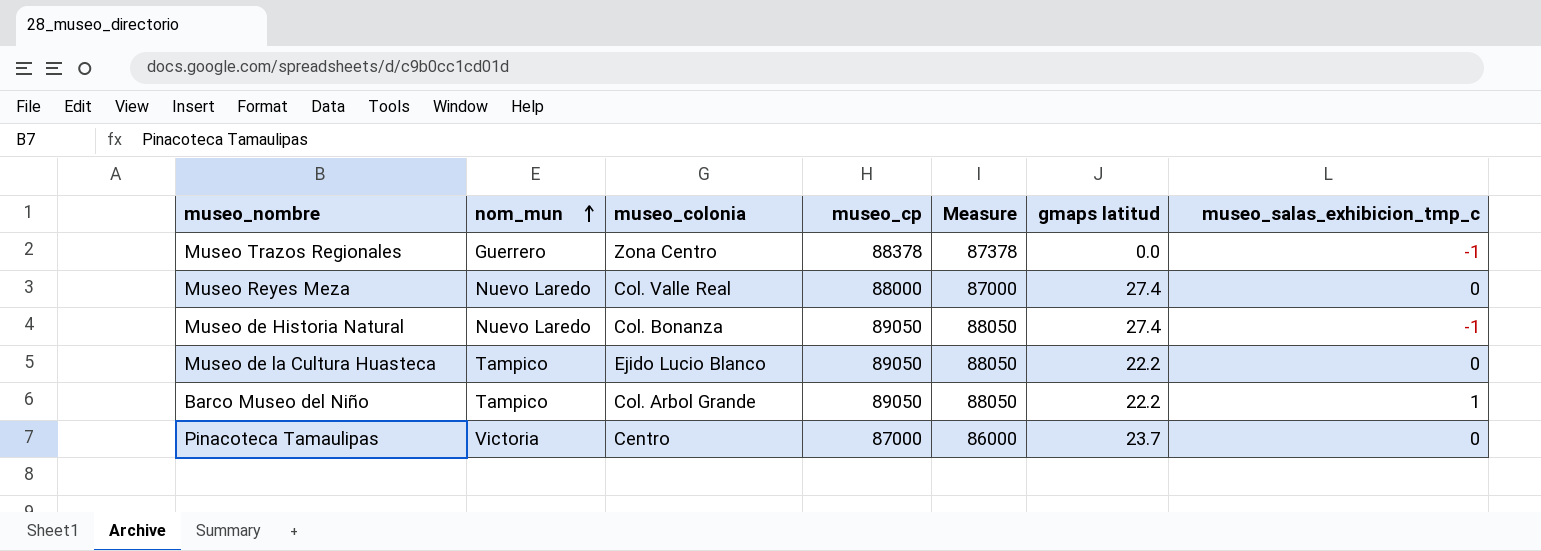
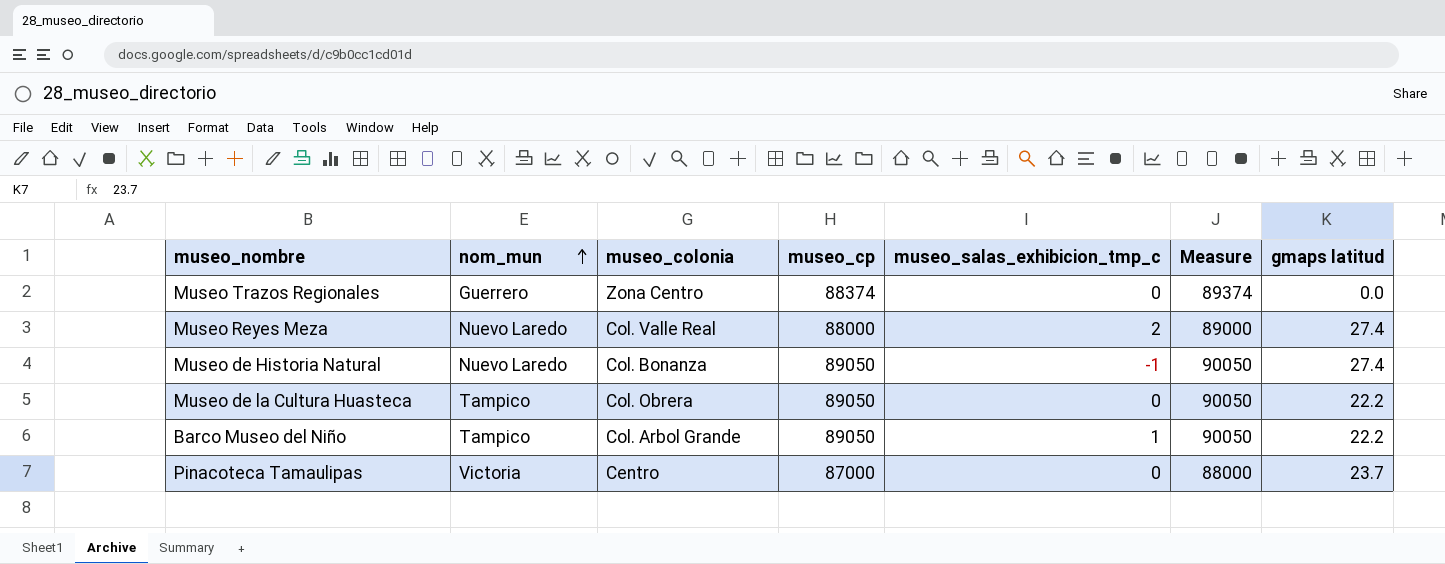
column museo_salas_exhibicion_tmp_c | position: 7 -> 5
column Measure | formula: [museo_cp] - 1000 -> [museo_cp] + 1000
Museo Trazos Regionales | museo_cp: 88378 -> 88374
Museo Trazos Regionales | museo_salas_exhibicion_tmp_c: -1 -> 0
Museo Reyes Meza | museo_salas_exhibicion_tmp_c: 0 -> 2
Museo de la Cultura Huasteca | museo_colonia: Ejido Lucio Blanco -> Col. Obrera

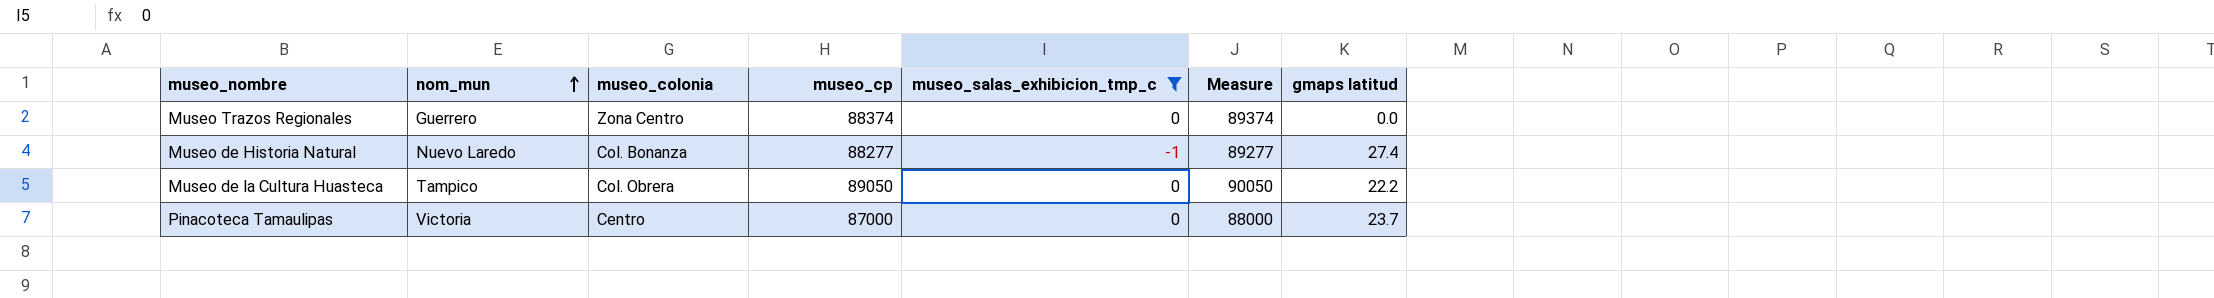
filter: none -> museo_salas_exhibicion_tmp_c <= 0
Museo de Historia Natural | museo_cp: 89050 -> 88277
Museo de Historia Natural | Measure: 90050 -> 89277

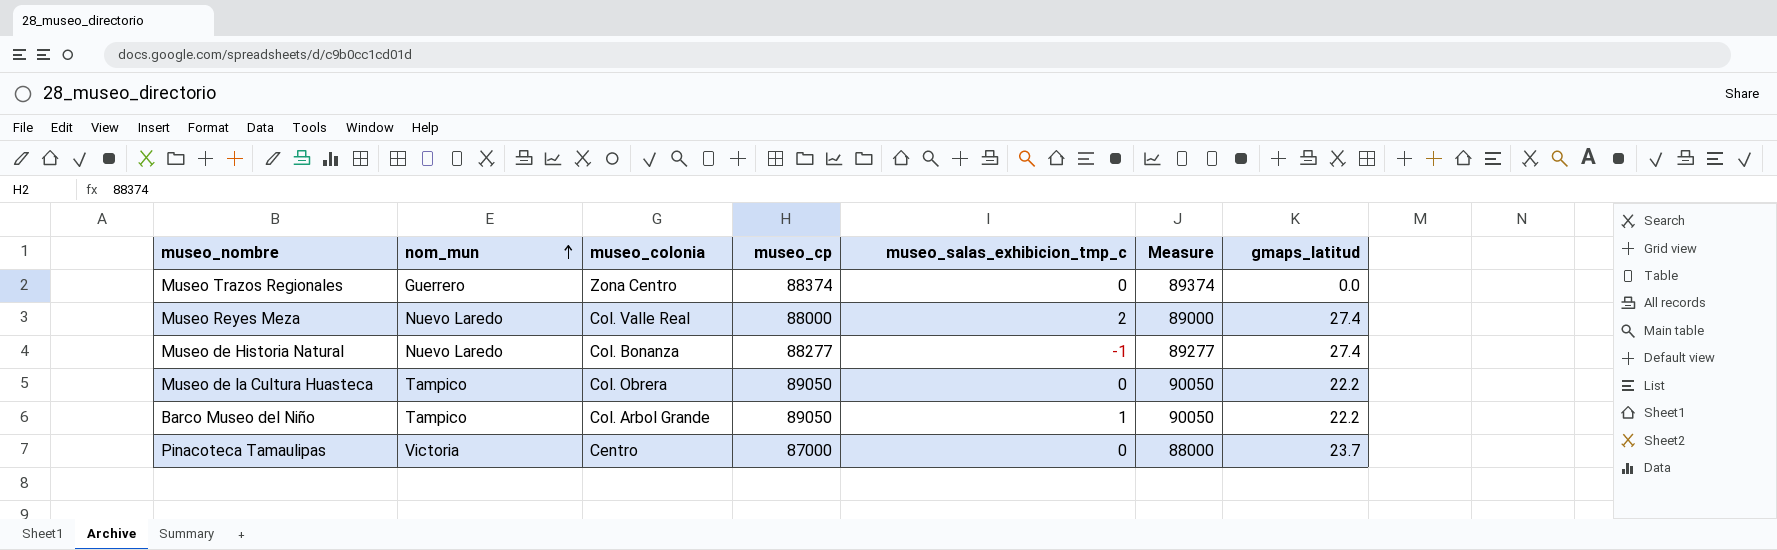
filter: museo_salas_exhibicion_tmp_c <= 0 -> none
column name: gmaps latitud -> gmaps_latitud

